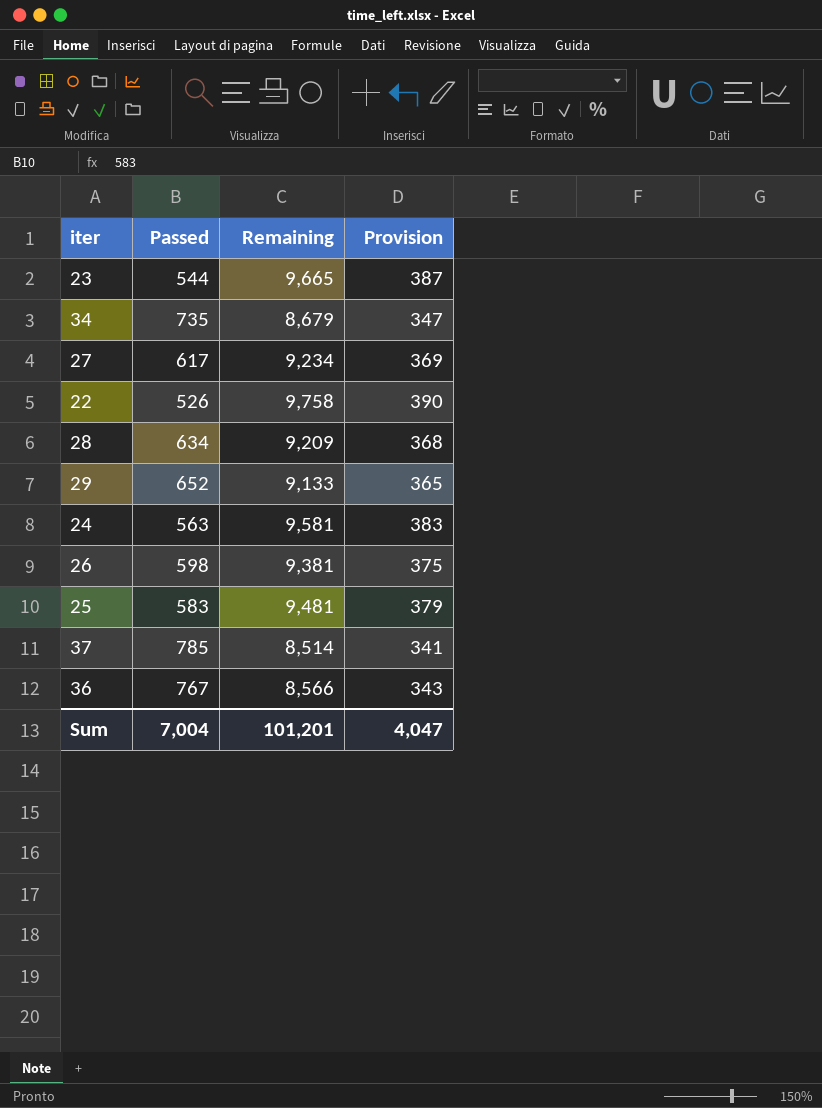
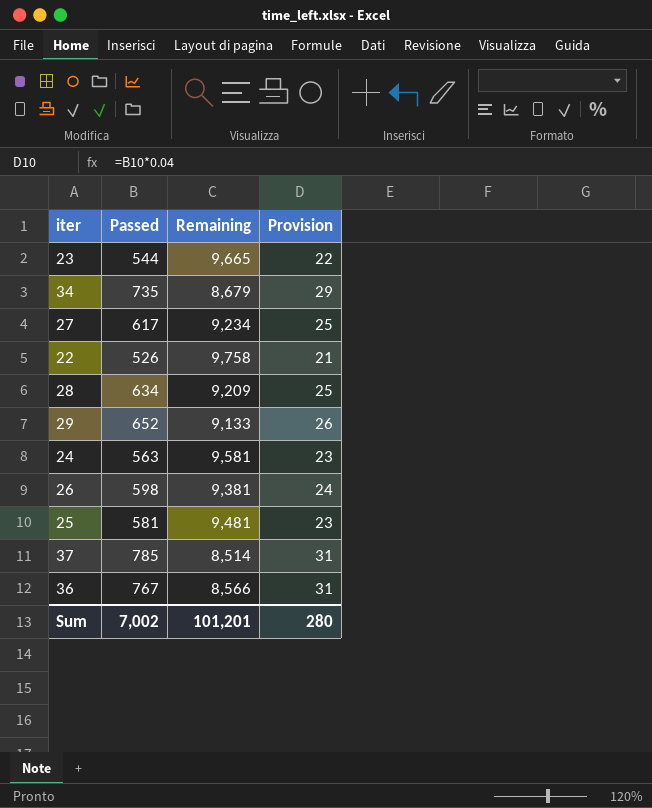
column Provision | formula: [Remaining] * 0.04 -> [Passed] * 0.04
25 | Passed: 583 -> 581
Sum | Passed: 7,004 -> 7,002
Sum | Provision: 4,047 -> 280

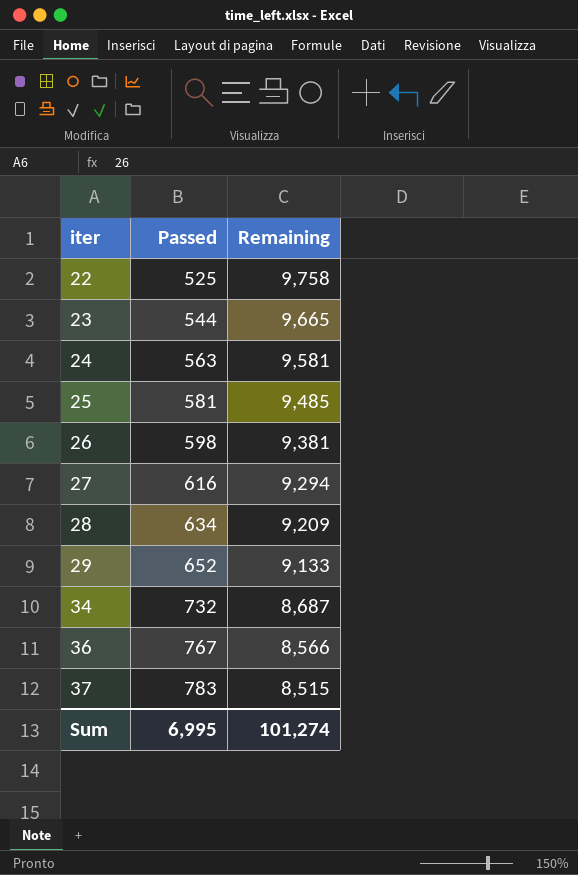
row order: none -> iter ascending
column Provision | formula: [Passed] * 0.04 -> none
22 | Passed: 526 -> 525
25 | Remaining: 9,481 -> 9,485
27 | Passed: 617 -> 616
27 | Remaining: 9,234 -> 9,294
34 | Passed: 735 -> 732
34 | Remaining: 8,679 -> 8,687
37 | Passed: 785 -> 783
37 | Remaining: 8,514 -> 8,515
Sum | Passed: 7,002 -> 6,995
Sum | Remaining: 101,201 -> 101,274

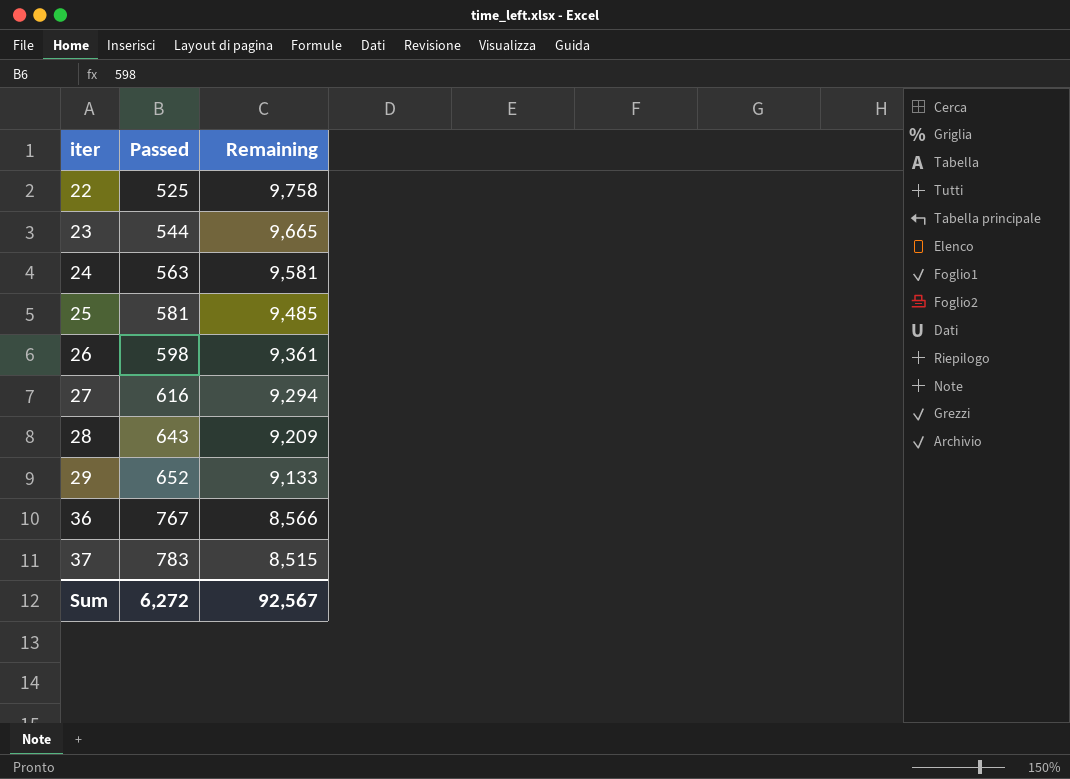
row 34: 732 | 8,687 -> none
26 | Remaining: 9,381 -> 9,361
28 | Passed: 634 -> 643
Sum | Passed: 6,995 -> 6,272
Sum | Remaining: 101,274 -> 92,567

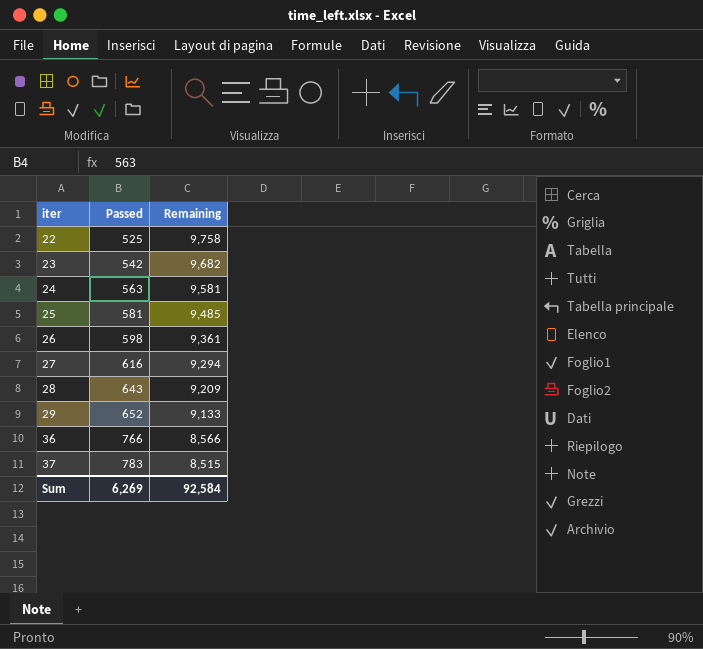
23 | Passed: 544 -> 542
23 | Remaining: 9,665 -> 9,682
36 | Passed: 767 -> 766
Sum | Passed: 6,272 -> 6,269
Sum | Remaining: 92,567 -> 92,584

